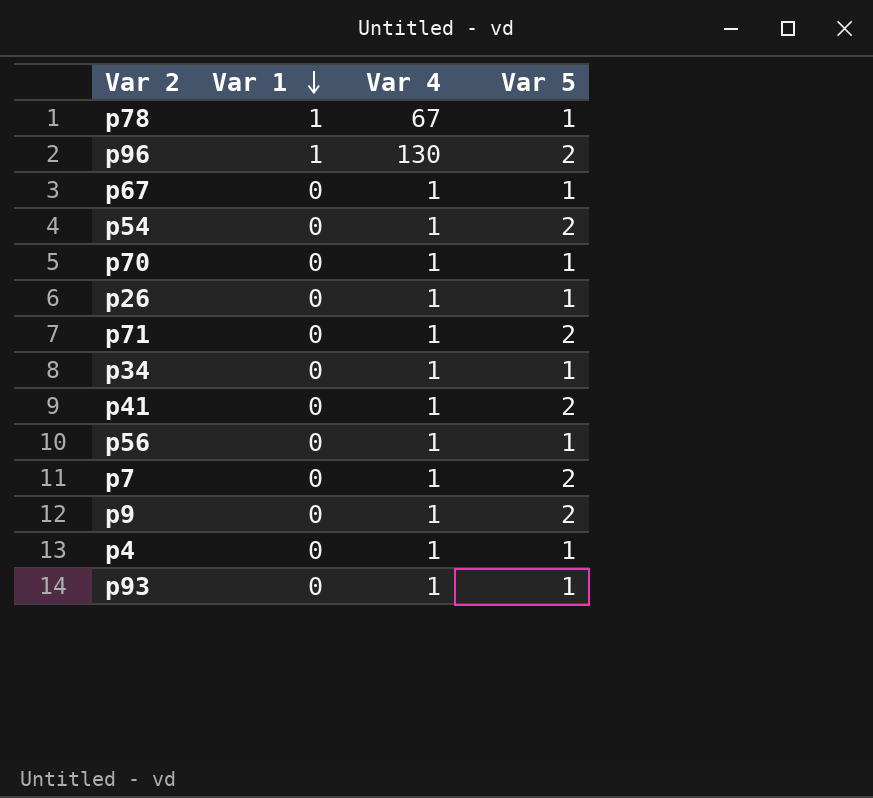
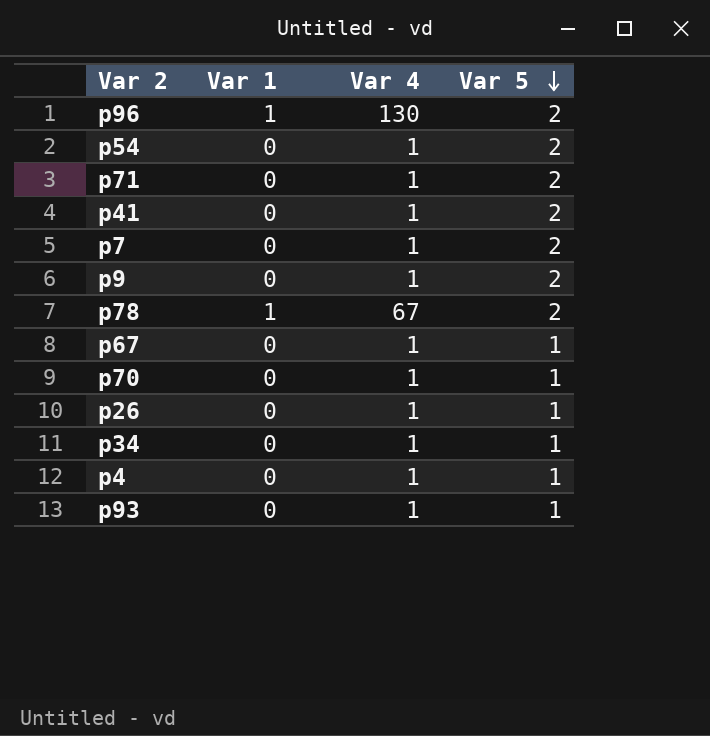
row order: Var 1 descending -> Var 5 descending
row p56: 0 | 1 | 1 -> none
p78 | Var 5: 1 -> 2

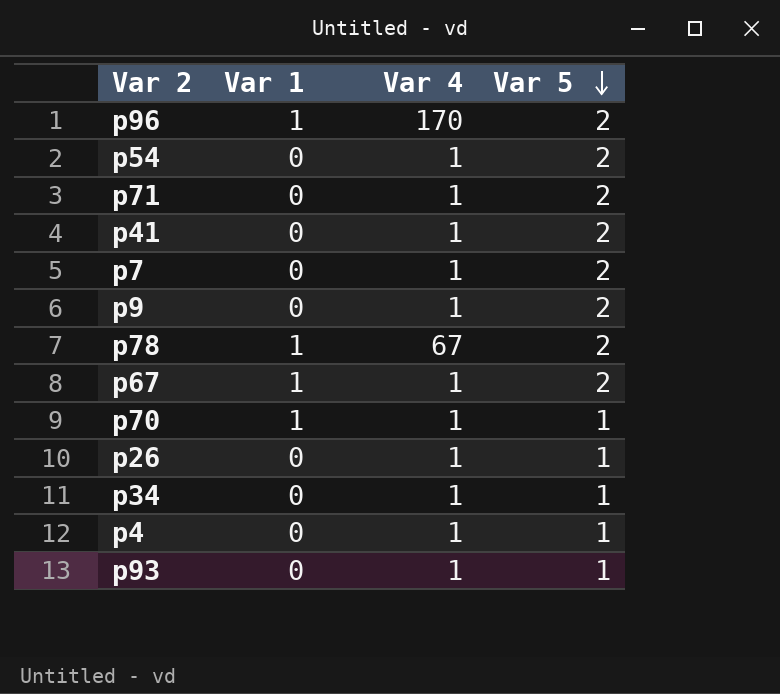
p96 | Var 4: 130 -> 170
p67 | Var 1: 0 -> 1
p67 | Var 5: 1 -> 2
p70 | Var 1: 0 -> 1

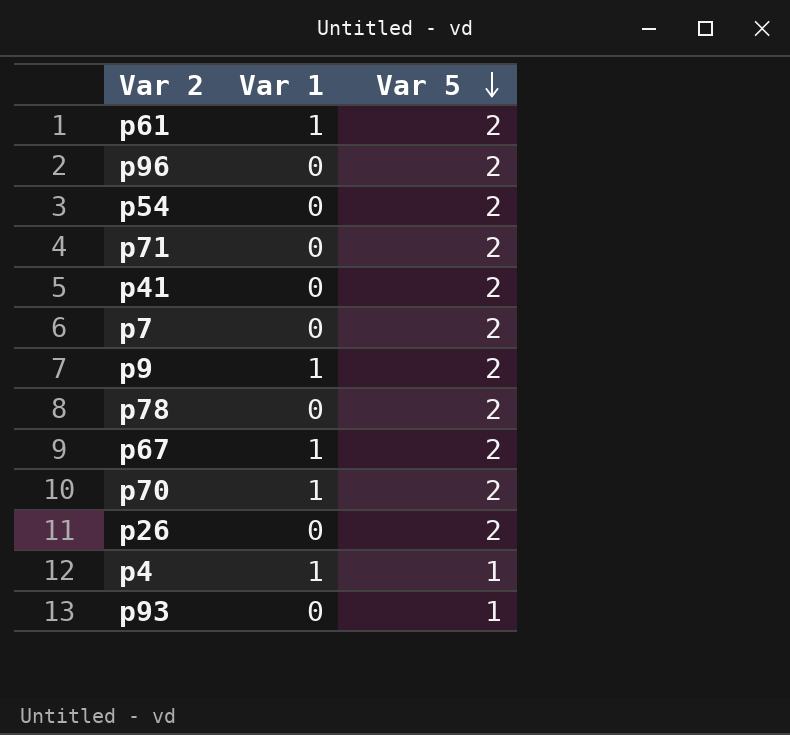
column Var 4 | position: 3 -> none
row p34: 0 | 1 | 1 -> none
row p61: none -> 1 | 2
p96 | Var 1: 1 -> 0
p9 | Var 1: 0 -> 1
p78 | Var 1: 1 -> 0
p70 | Var 5: 1 -> 2
p26 | Var 5: 1 -> 2
p4 | Var 1: 0 -> 1

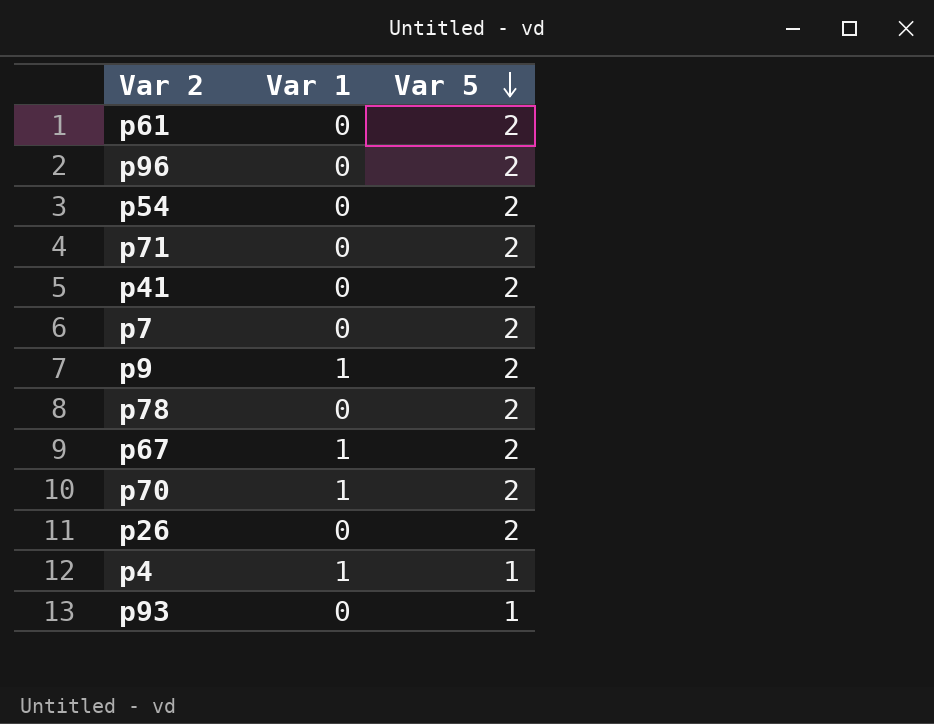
p61 | Var 1: 1 -> 0

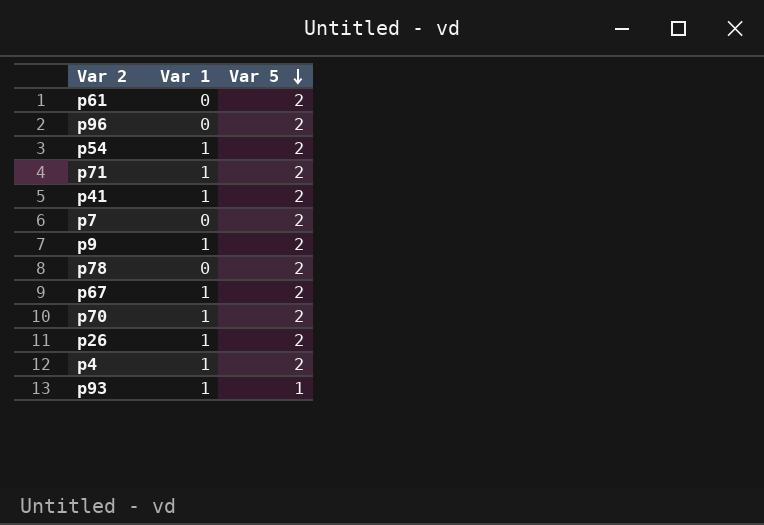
p54 | Var 1: 0 -> 1
p71 | Var 1: 0 -> 1
p41 | Var 1: 0 -> 1
p26 | Var 1: 0 -> 1
p4 | Var 5: 1 -> 2
p93 | Var 1: 0 -> 1

